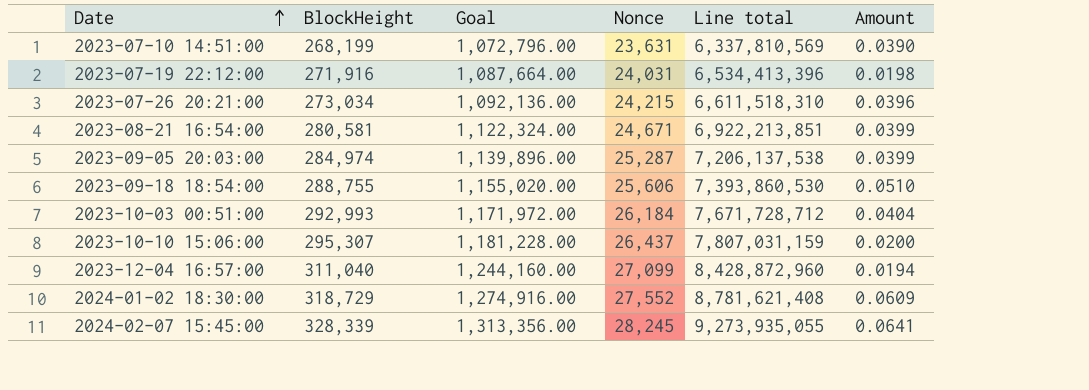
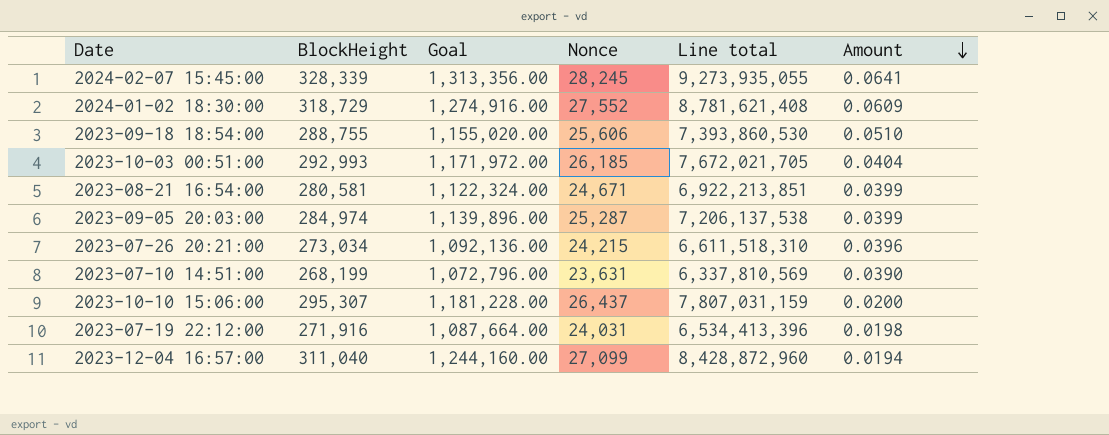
row order: Date ascending -> Amount descending
2023-10-03 00:51:00 | Nonce: 26,184 -> 26,185
2023-10-03 00:51:00 | Line total: 7,671,728,712 -> 7,672,021,705

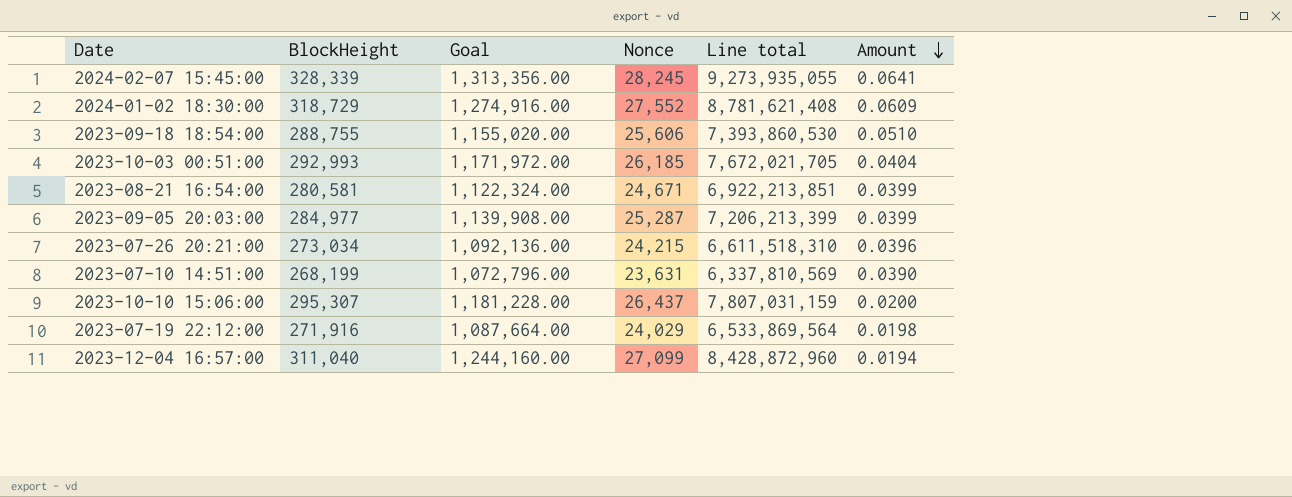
2023-09-05 20:03:00 | BlockHeight: 284,974 -> 284,977
2023-09-05 20:03:00 | Goal: 1,139,896.00 -> 1,139,908.00
2023-09-05 20:03:00 | Line total: 7,206,137,538 -> 7,206,213,399
2023-07-19 22:12:00 | Nonce: 24,031 -> 24,029
2023-07-19 22:12:00 | Line total: 6,534,413,396 -> 6,533,869,564

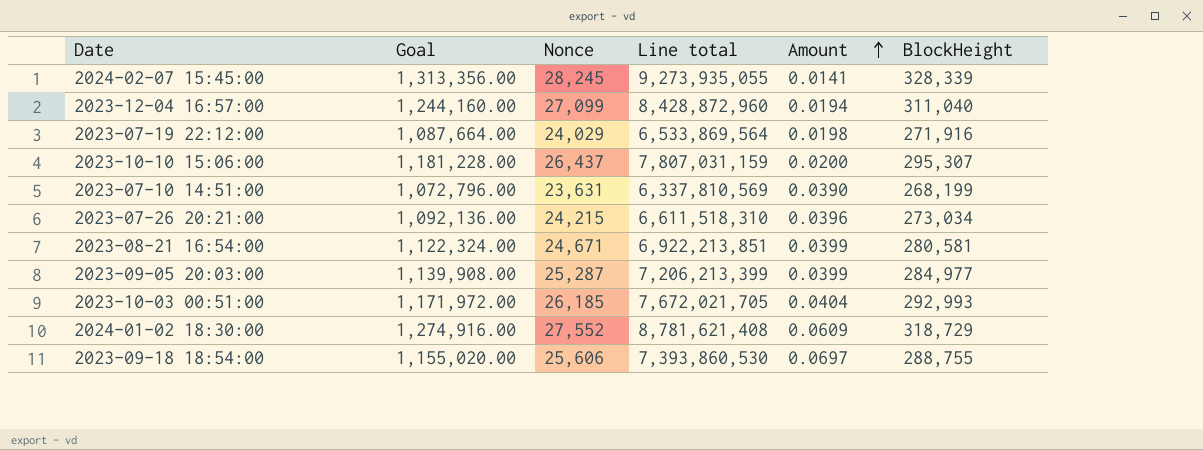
row order: Amount descending -> Amount ascending
column BlockHeight | position: 2 -> 6
2024-02-07 15:45:00 | Amount: 0.0641 -> 0.0141
2023-09-18 18:54:00 | Amount: 0.0510 -> 0.0697

